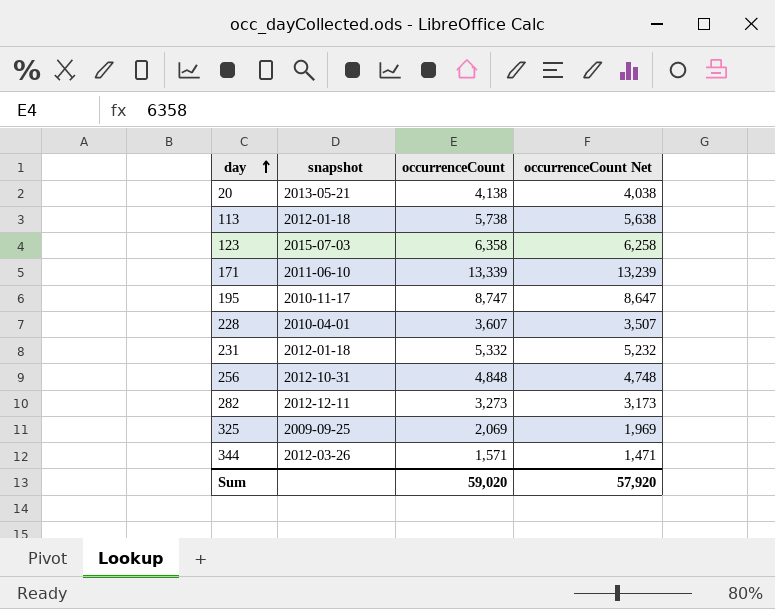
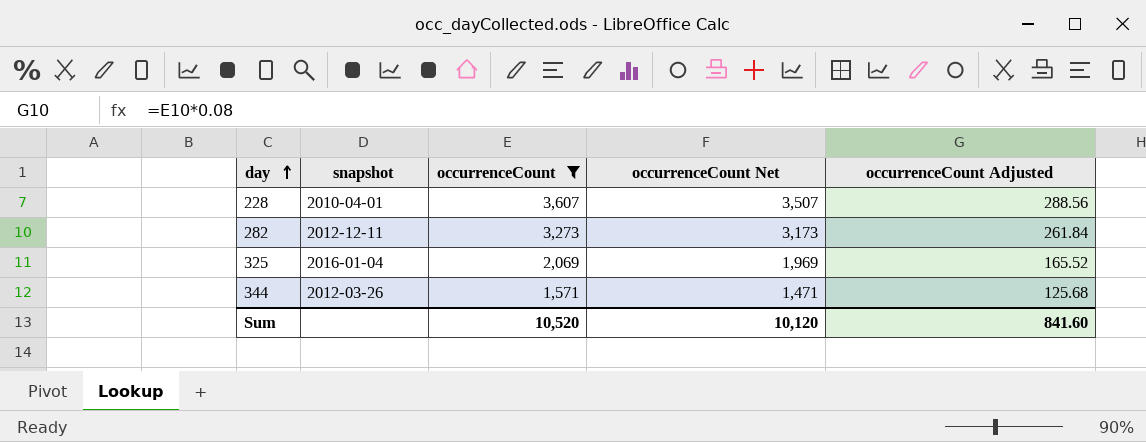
filter: none -> occurrenceCount <= 3,607
column occurrenceCount Adjusted | formula: none -> [occurrenceCount] * 0.08
325 | snapshot: 2009-09-25 -> 2016-01-04
Sum | occurrenceCount: 59,020 -> 10,520
Sum | occurrenceCount Net: 57,920 -> 10,120

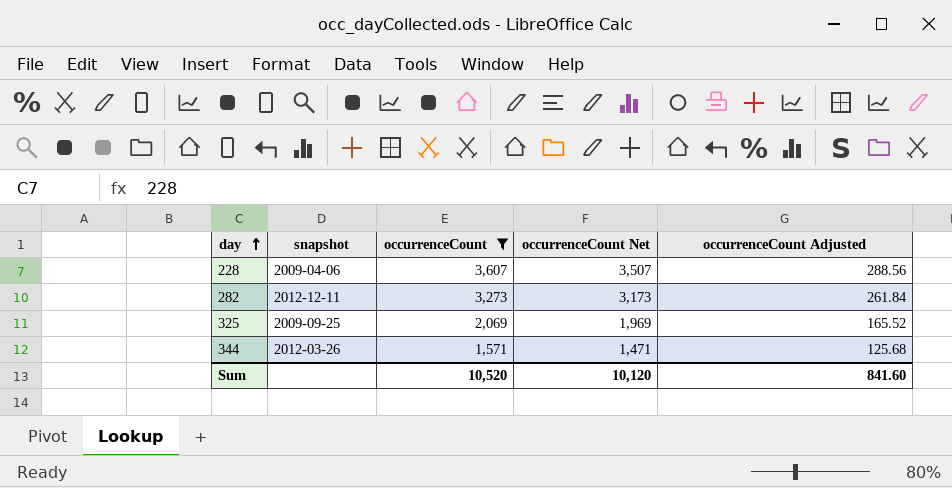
228 | snapshot: 2010-04-01 -> 2009-04-06
325 | snapshot: 2016-01-04 -> 2009-09-25

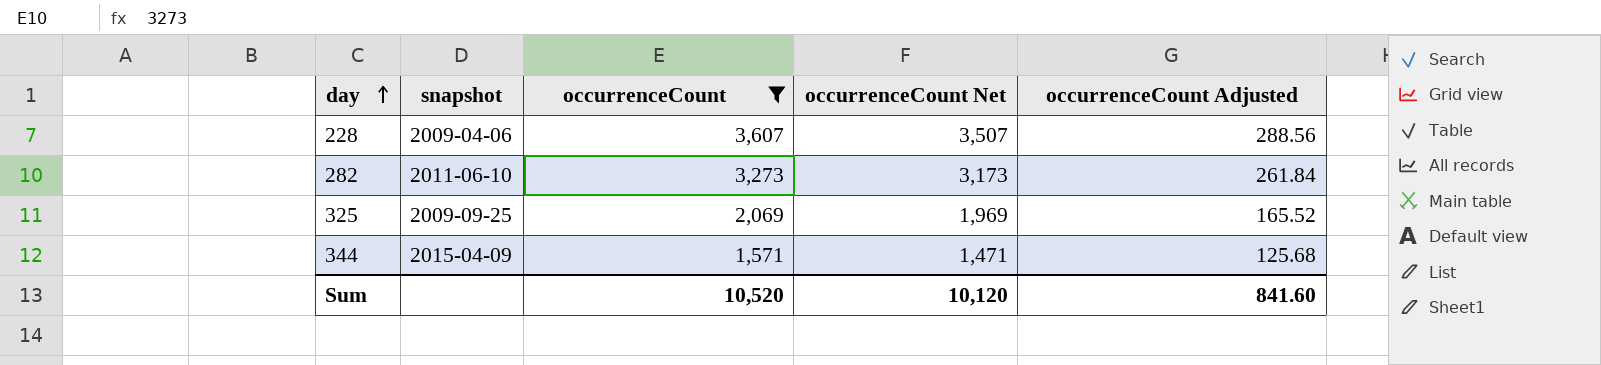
282 | snapshot: 2012-12-11 -> 2011-06-10
344 | snapshot: 2012-03-26 -> 2015-04-09

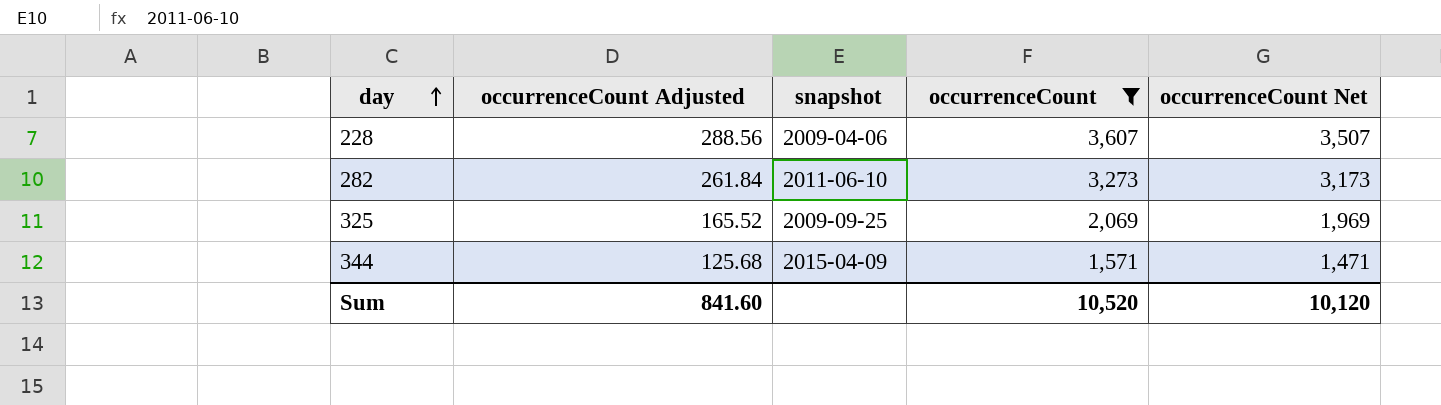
column occurrenceCount Adjusted | position: 5 -> 2

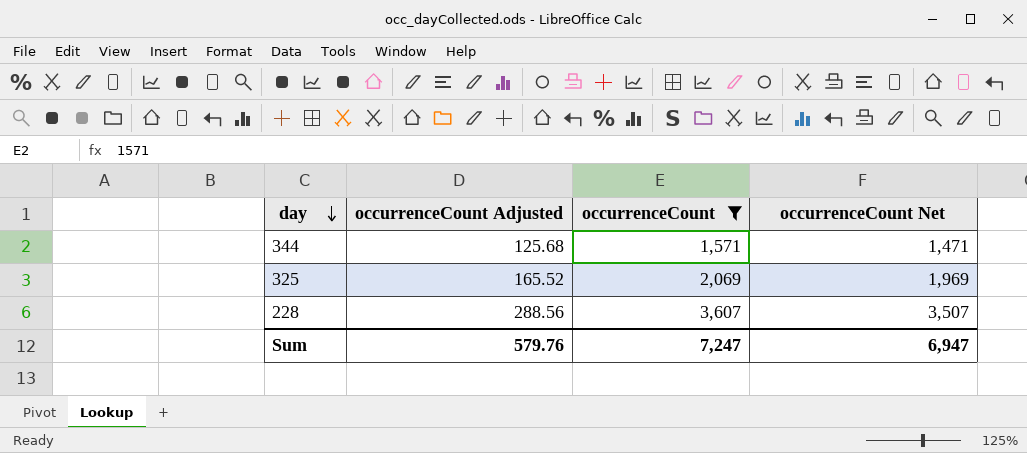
row order: day ascending -> day descending
column snapshot | position: 3 -> none
row 282: 261.84 | 2011-06-10 | 3,273 | 3,173 -> none
Sum | occurrenceCount Adjusted: 841.60 -> 579.76
Sum | occurrenceCount: 10,520 -> 7,247
Sum | occurrenceCount Net: 10,120 -> 6,947

